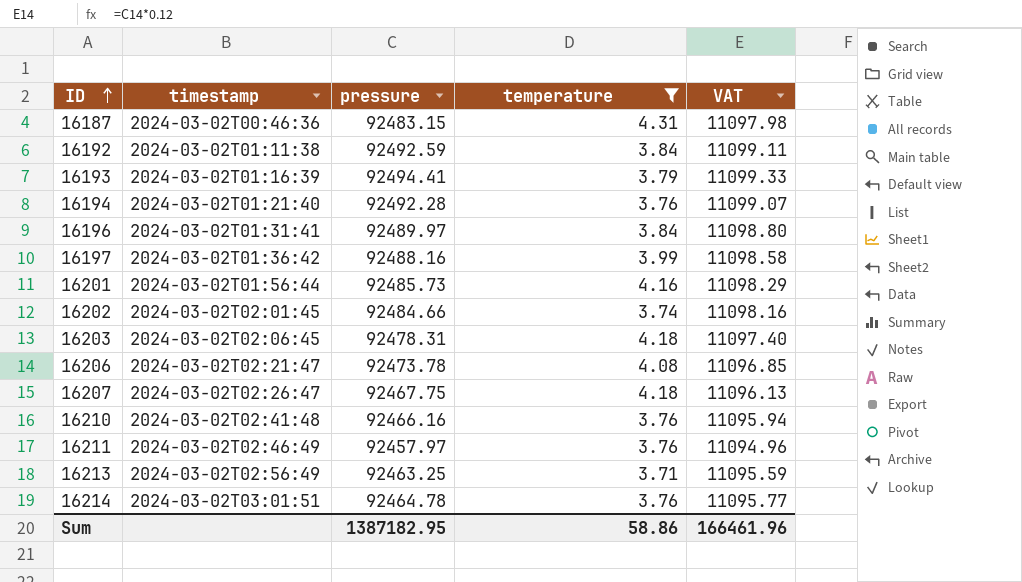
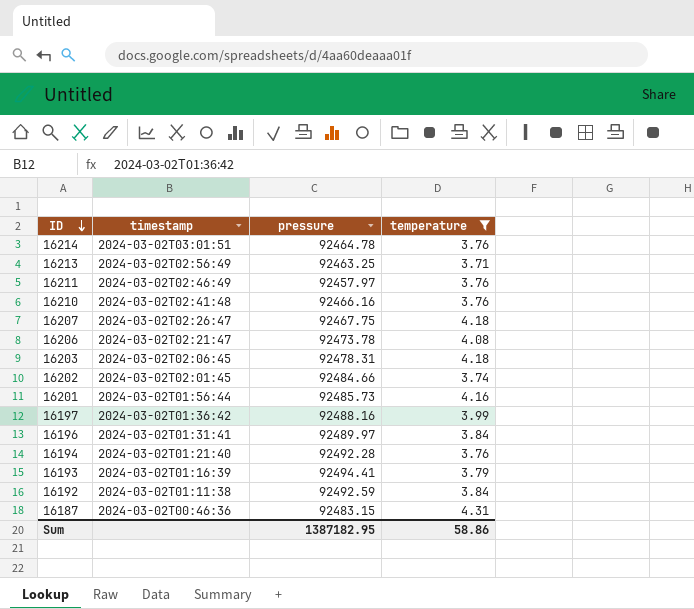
row order: ID ascending -> ID descending
column VAT | formula: [pressure] * 0.12 -> none

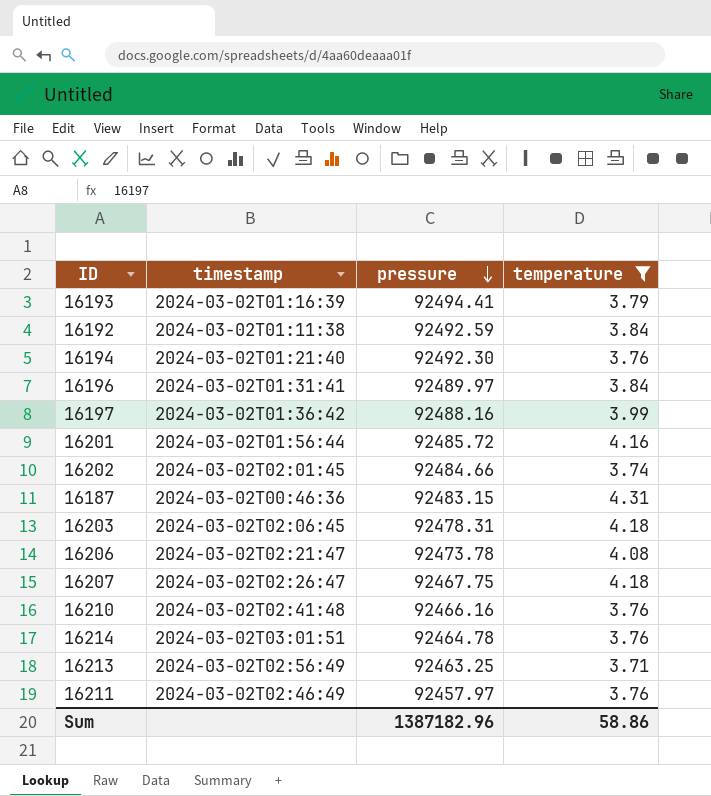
row order: ID descending -> pressure descending
16194 | pressure: 92492.28 -> 92492.30
16201 | pressure: 92485.73 -> 92485.72
Sum | pressure: 1387182.95 -> 1387182.96

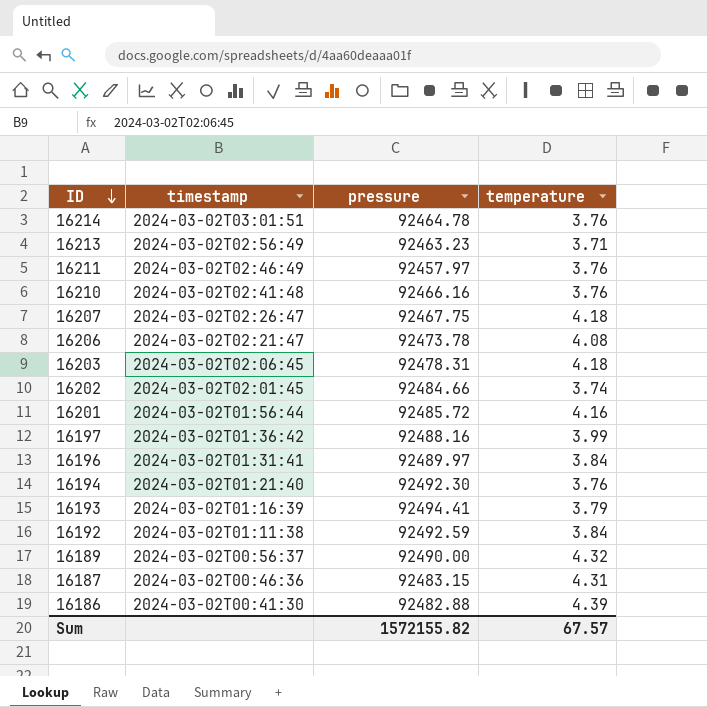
filter: temperature <= 4.31 -> none
row order: pressure descending -> ID descending
16213 | pressure: 92463.25 -> 92463.23
Sum | pressure: 1387182.96 -> 1572155.82
Sum | temperature: 58.86 -> 67.57

